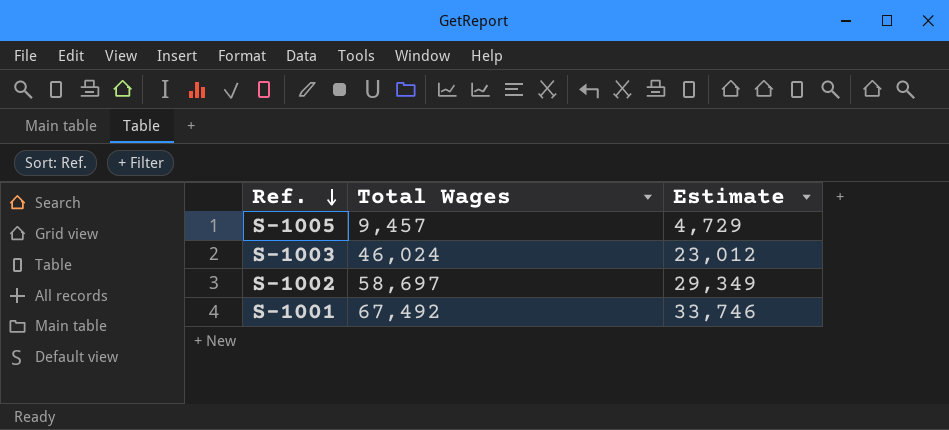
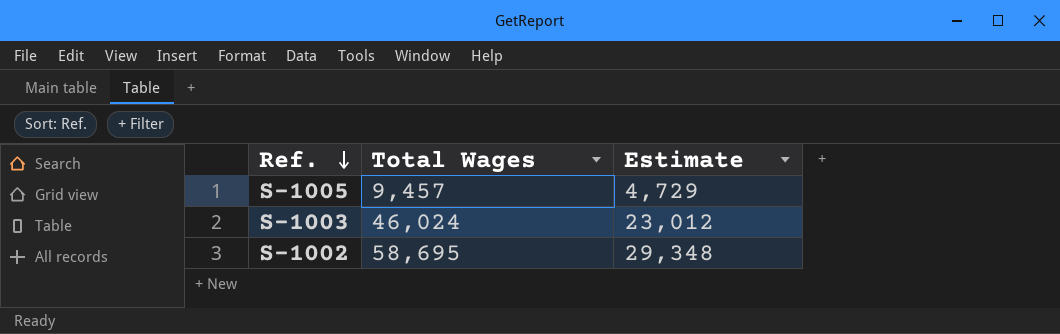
row S-1001: 67,492 | 33,746 -> none
S-1002 | Total Wages: 58,697 -> 58,695
S-1002 | Estimate: 29,349 -> 29,348

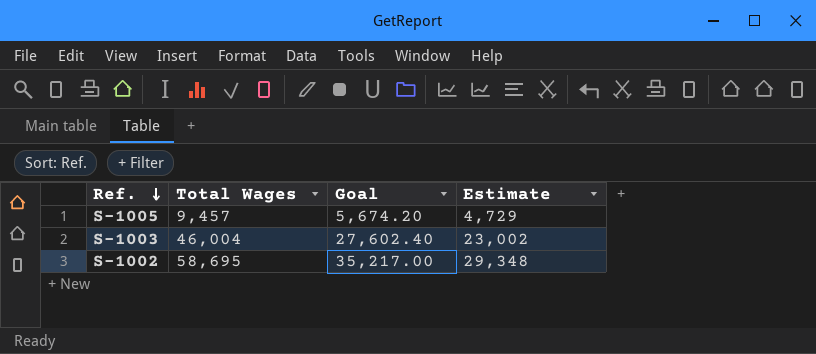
column Goal | formula: none -> [Total Wages] * 0.6
S-1003 | Total Wages: 46,024 -> 46,004
S-1003 | Estimate: 23,012 -> 23,002

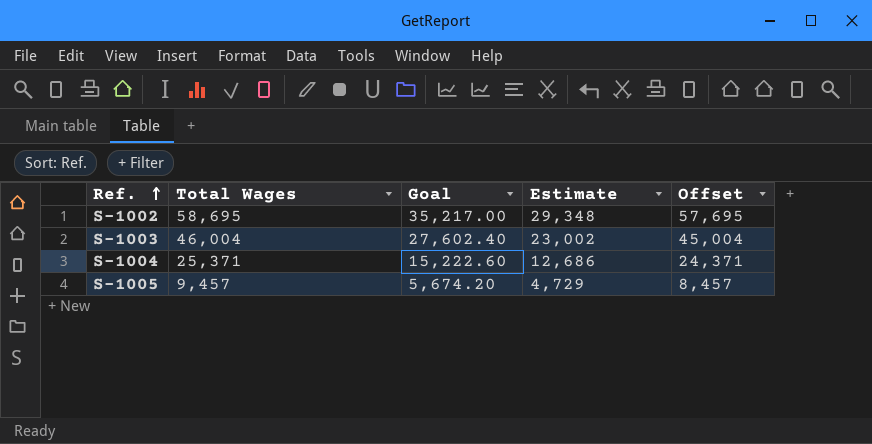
row order: Ref. descending -> Ref. ascending
column Offset | formula: none -> [Total Wages] - 1000
row S-1004: none -> 25,371 | 15,222.60 | 12,686 | 24,371

